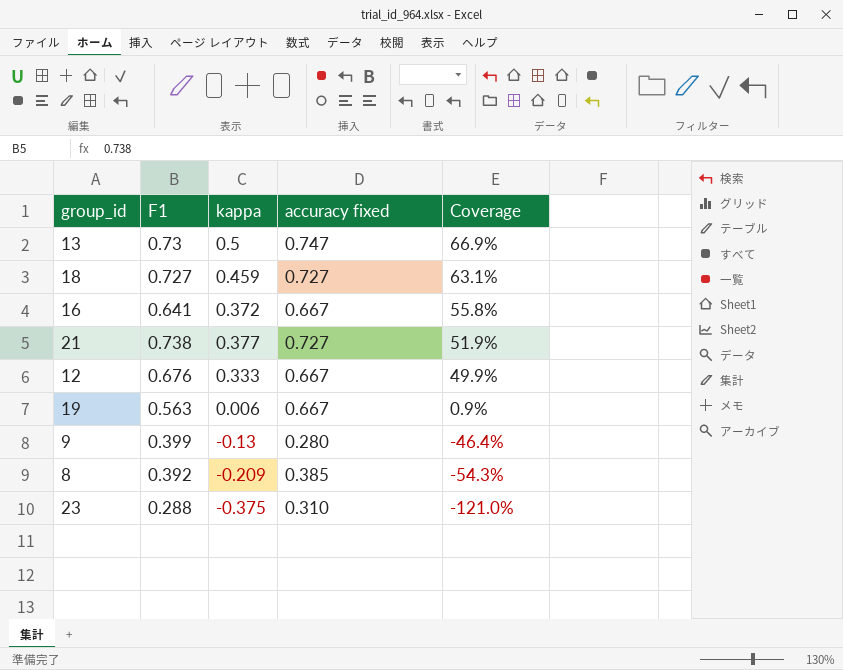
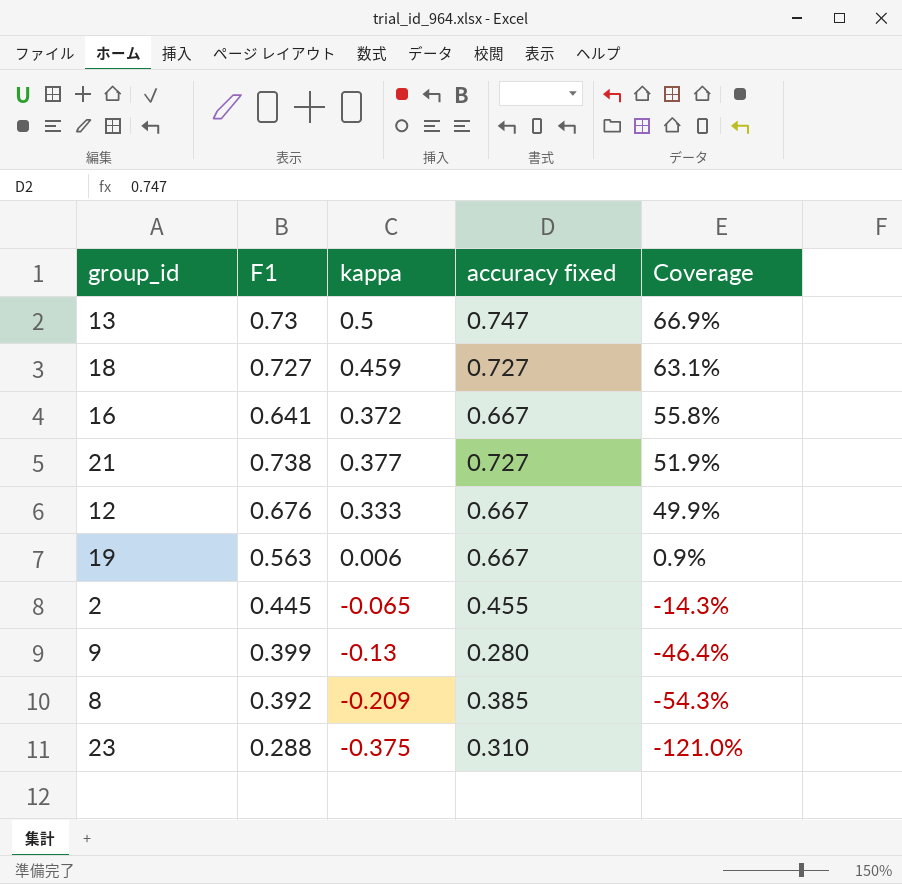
row 2: none -> 0.445 | -0.065 | 0.455 | -14.3%

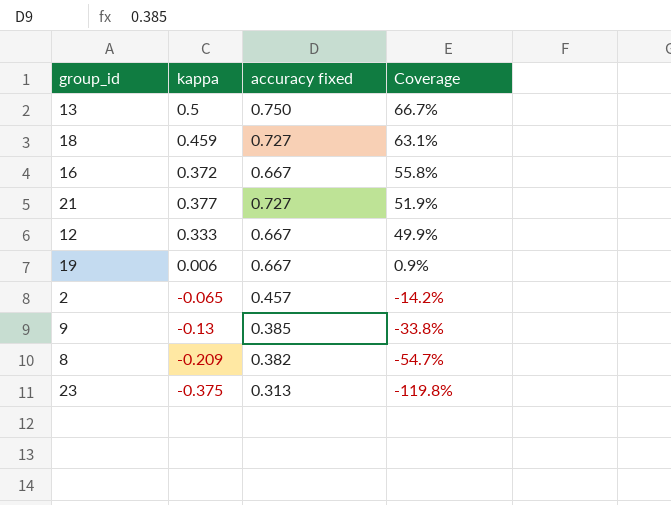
column F1 | position: 2 -> none
13 | accuracy fixed: 0.747 -> 0.750
13 | Coverage: 66.9% -> 66.7%
2 | accuracy fixed: 0.455 -> 0.457
2 | Coverage: -14.3% -> -14.2%
9 | accuracy fixed: 0.280 -> 0.385
9 | Coverage: -46.4% -> -33.8%
8 | accuracy fixed: 0.385 -> 0.382
8 | Coverage: -54.3% -> -54.7%
23 | accuracy fixed: 0.310 -> 0.313
23 | Coverage: -121.0% -> -119.8%

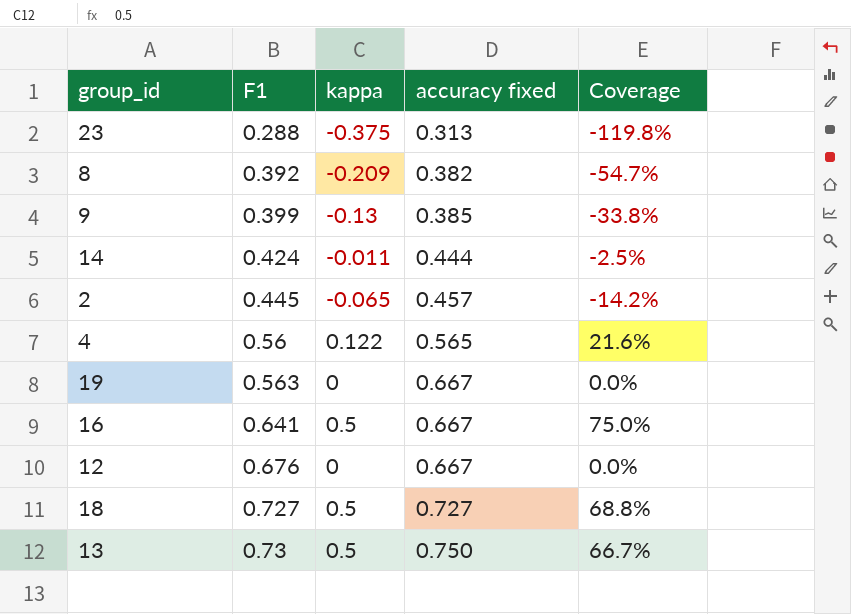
row order: Coverage descending -> F1 ascending
column F1 | position: none -> 2
row 21: 0.377 | 0.727 | 51.9% -> none
row 14: none -> 0.424 | -0.011 | 0.444 | -2.5%
row 4: none -> 0.56 | 0.122 | 0.565 | 21.6%
19 | kappa: 0.006 -> 0
19 | Coverage: 0.9% -> 0.0%
16 | kappa: 0.372 -> 0.5
16 | Coverage: 55.8% -> 75.0%
12 | kappa: 0.333 -> 0
12 | Coverage: 49.9% -> 0.0%
18 | kappa: 0.459 -> 0.5
18 | Coverage: 63.1% -> 68.8%

